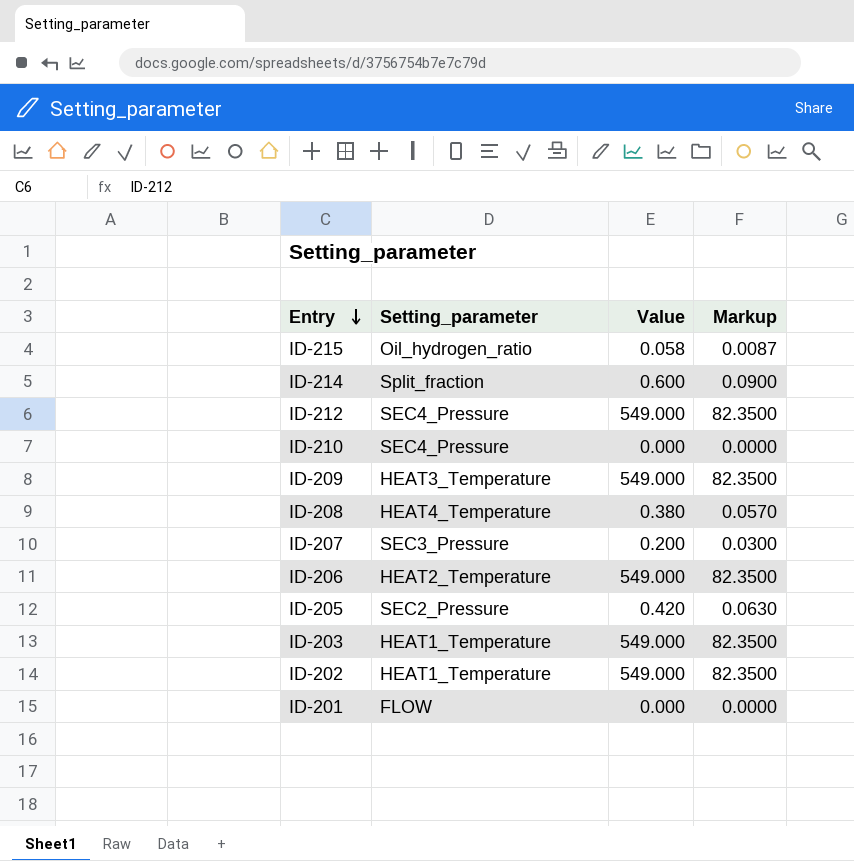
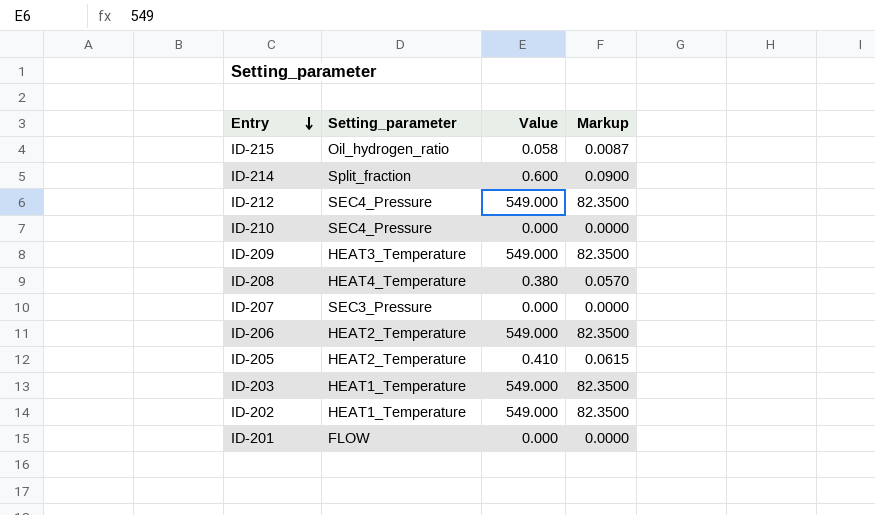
ID-207 | Value: 0.200 -> 0.000
ID-207 | Markup: 0.0300 -> 0.0000
ID-205 | Setting_parameter: SEC2_Pressure -> HEAT2_Temperature
ID-205 | Value: 0.420 -> 0.410
ID-205 | Markup: 0.0630 -> 0.0615

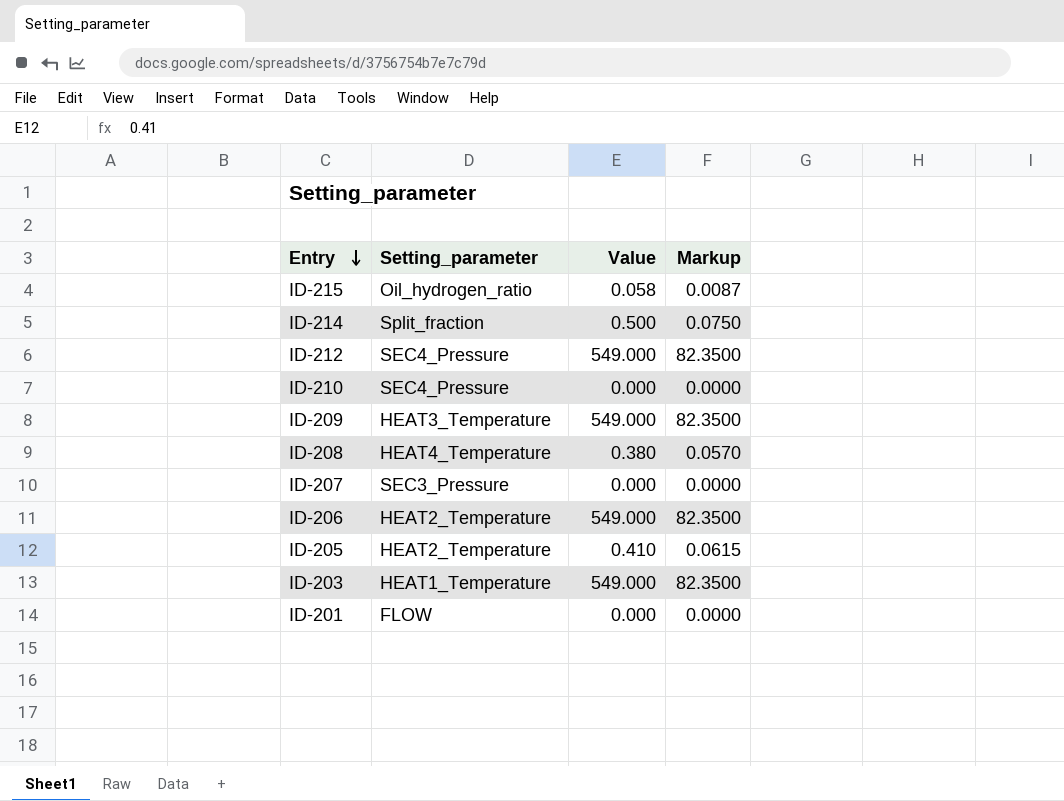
row ID-202: HEAT1_Temperature | 549.000 | 82.3500 -> none
ID-214 | Value: 0.600 -> 0.500
ID-214 | Markup: 0.0900 -> 0.0750

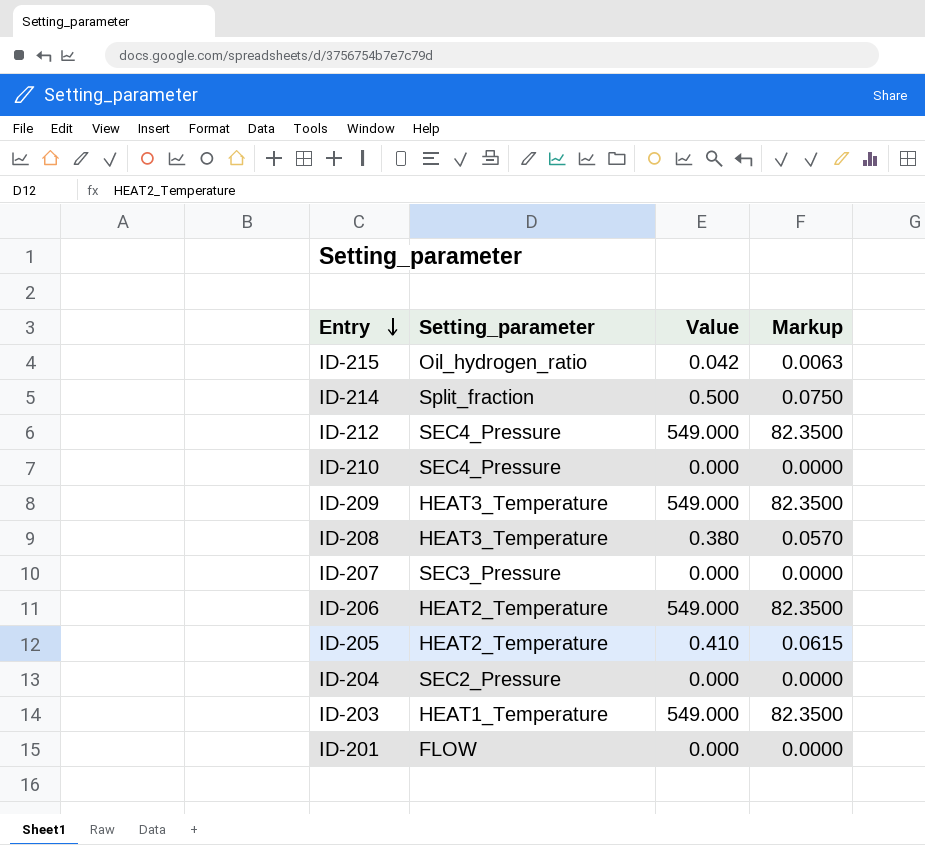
ID-215 | Value: 0.058 -> 0.042
ID-215 | Markup: 0.0087 -> 0.0063
ID-208 | Setting_parameter: HEAT4_Temperature -> HEAT3_Temperature
row ID-204: none -> SEC2_Pressure | 0.000 | 0.0000

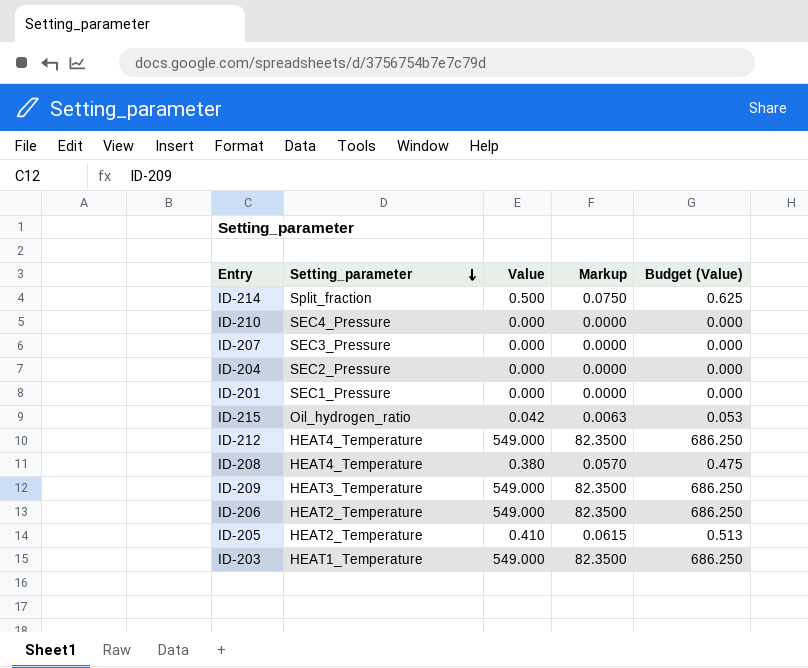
row order: Entry descending -> Setting_parameter descending
column Budget (Value) | formula: none -> [Value] * 1.25
ID-201 | Setting_parameter: FLOW -> SEC1_Pressure
ID-212 | Setting_parameter: SEC4_Pressure -> HEAT4_Temperature
ID-208 | Setting_parameter: HEAT3_Temperature -> HEAT4_Temperature

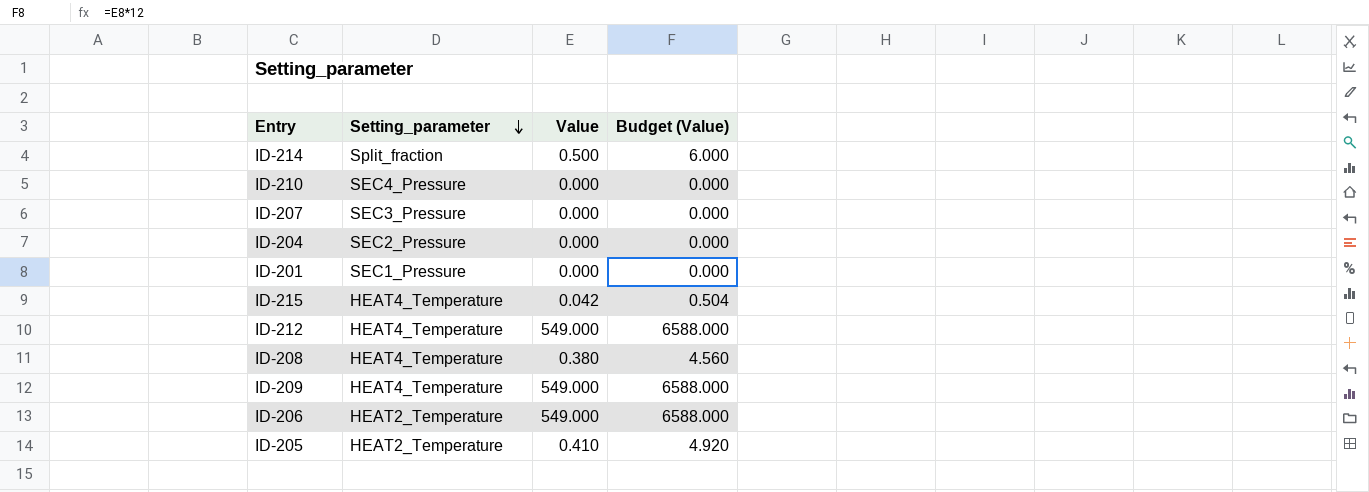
column Markup | formula: [Value] * 0.15 -> none
column Budget (Value) | formula: [Value] * 1.25 -> [Value] * 12
row ID-203: HEAT1_Temperature | 549.000 | 82.3500 | 686.250 -> none
ID-215 | Setting_parameter: Oil_hydrogen_ratio -> HEAT4_Temperature
ID-209 | Setting_parameter: HEAT3_Temperature -> HEAT4_Temperature

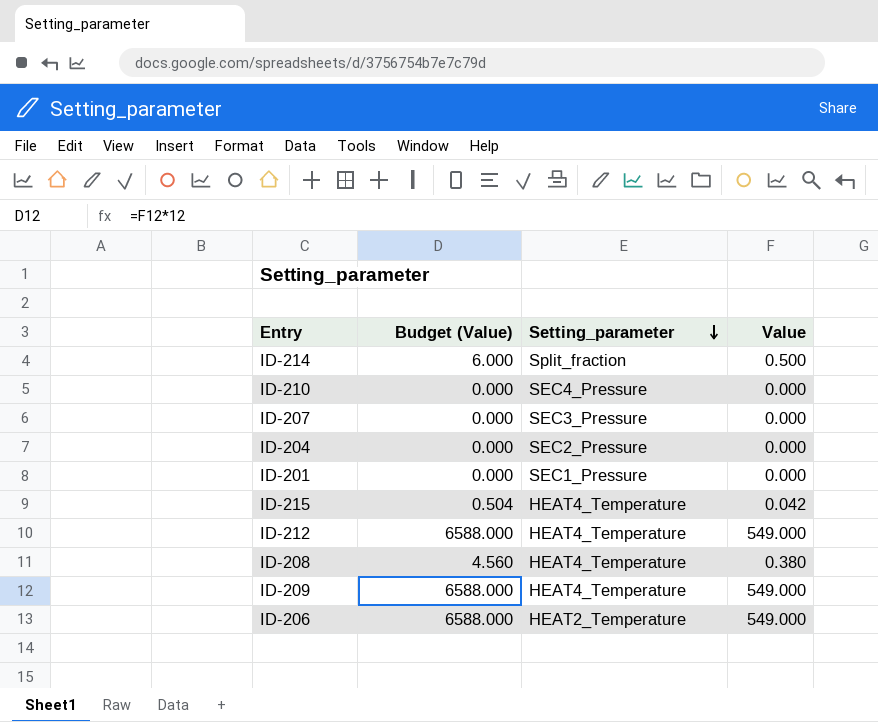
column Budget (Value) | position: 4 -> 2
row ID-205: HEAT2_Temperature | 0.410 | 4.920 -> none

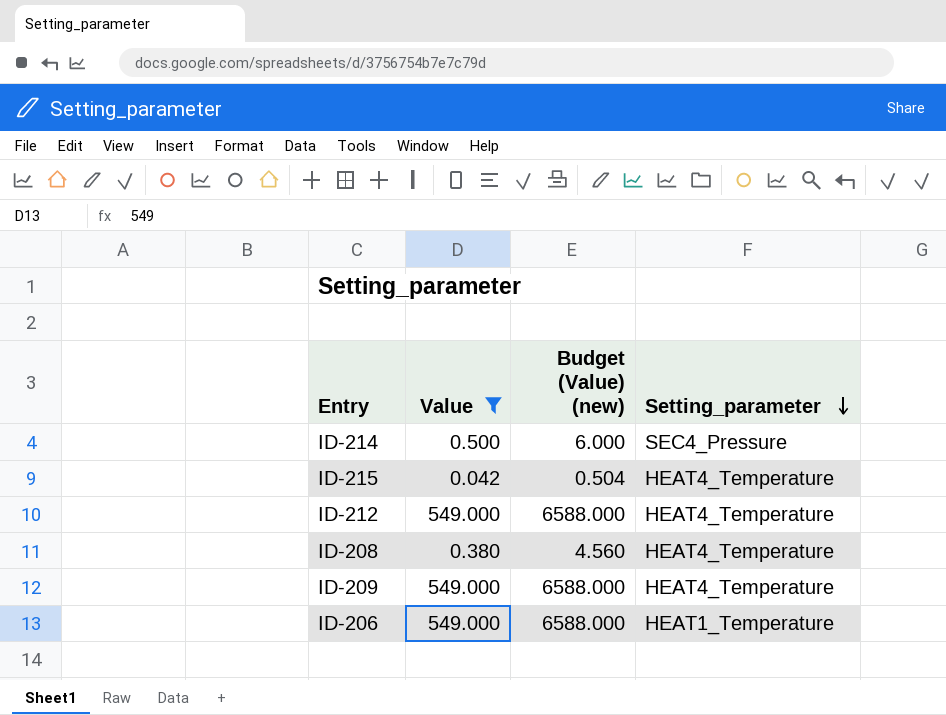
filter: none -> Value != 0.000
column Value | position: 4 -> 2
column name: Budget (Value) -> Budget (Value) (new)
ID-214 | Setting_parameter: Split_fraction -> SEC4_Pressure
ID-206 | Setting_parameter: HEAT2_Temperature -> HEAT1_Temperature

